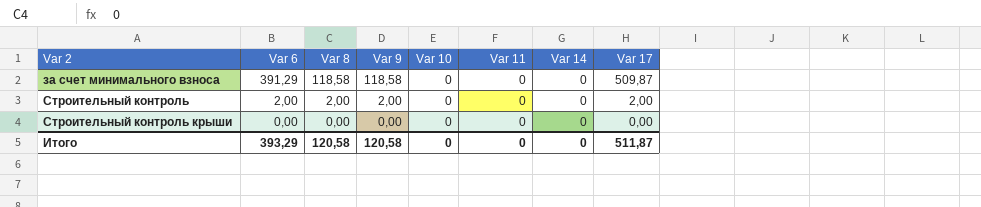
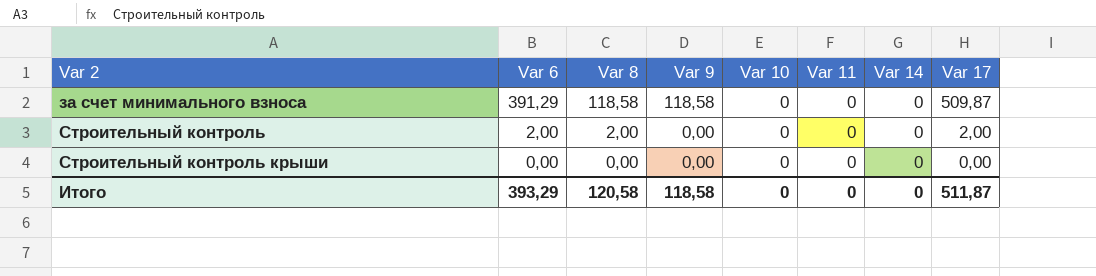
Строительный контроль | Var 9: 2,00 -> 0,00
Итого | Var 9: 120,58 -> 118,58

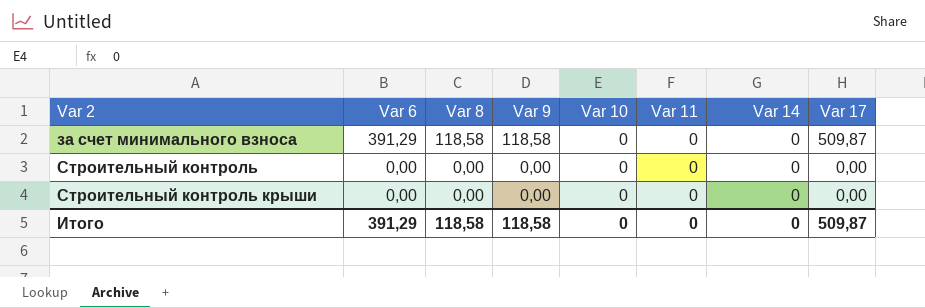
Строительный контроль | Var 6: 2,00 -> 0,00
Строительный контроль | Var 8: 2,00 -> 0,00
Строительный контроль | Var 17: 2,00 -> 0,00
Итого | Var 6: 393,29 -> 391,29
Итого | Var 8: 120,58 -> 118,58
Итого | Var 17: 511,87 -> 509,87

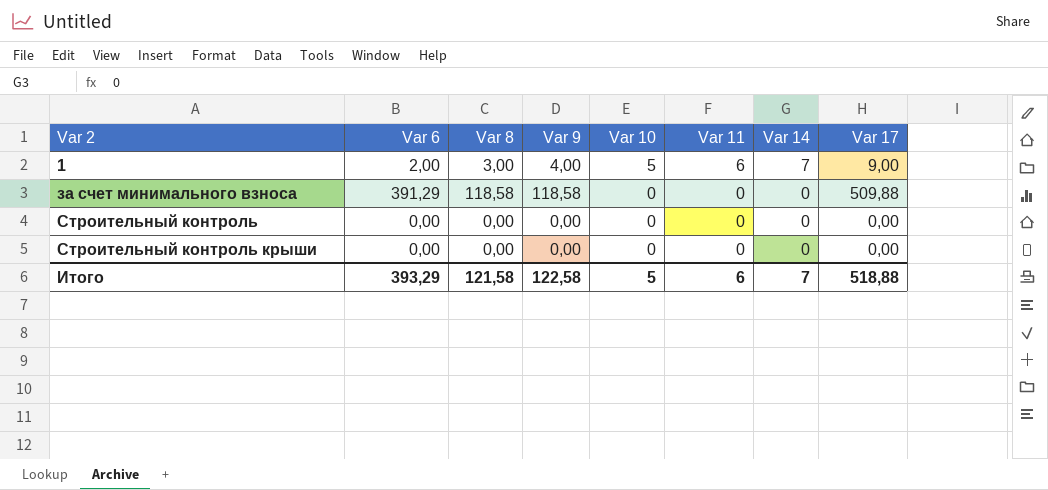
row 1: none -> 2,00 | 3,00 | 4,00 | 5 | 6 | 7 | 9,00
за счет минимального взноса | Var 17: 509,87 -> 509,88
Итого | Var 6: 391,29 -> 393,29
Итого | Var 8: 118,58 -> 121,58
Итого | Var 9: 118,58 -> 122,58
Итого | Var 10: 0 -> 5
Итого | Var 11: 0 -> 6
Итого | Var 14: 0 -> 7
Итого | Var 17: 509,87 -> 518,88

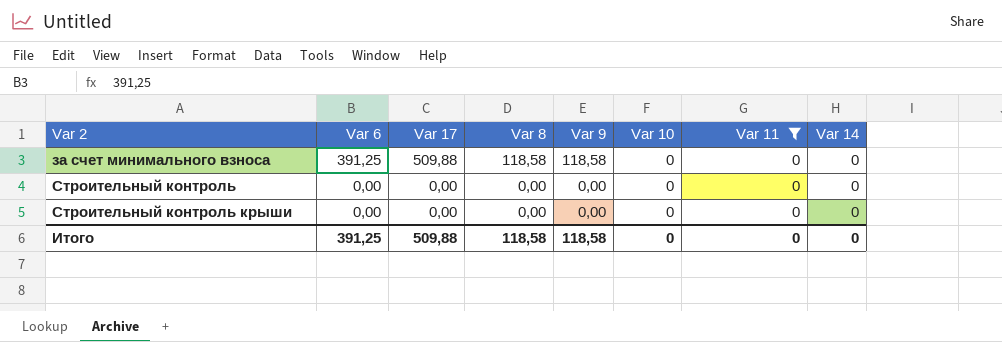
filter: none -> Var 11 = 0
column Var 17 | position: 8 -> 3
за счет минимального взноса | Var 6: 391,29 -> 391,25
Итого | Var 6: 393,29 -> 391,25
Итого | Var 17: 518,88 -> 509,88
Итого | Var 8: 121,58 -> 118,58
Итого | Var 9: 122,58 -> 118,58
Итого | Var 10: 5 -> 0
Итого | Var 11: 6 -> 0
Итого | Var 14: 7 -> 0

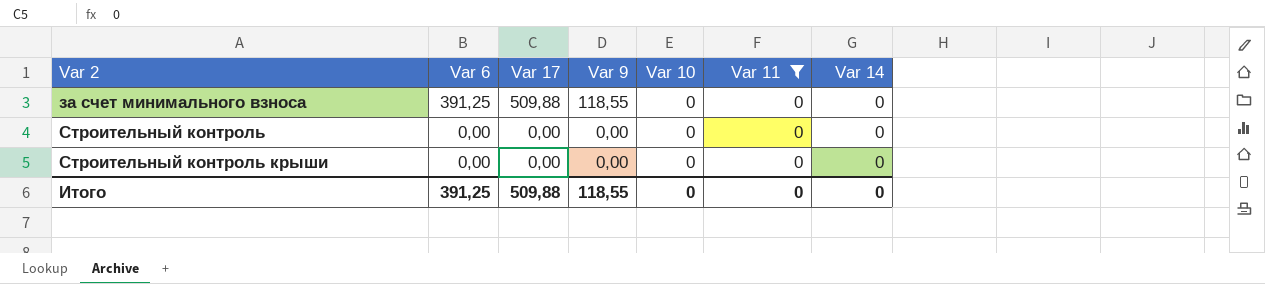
column Var 8 | position: 4 -> none
за счет минимального взноса | Var 9: 118,58 -> 118,55
Итого | Var 9: 118,58 -> 118,55

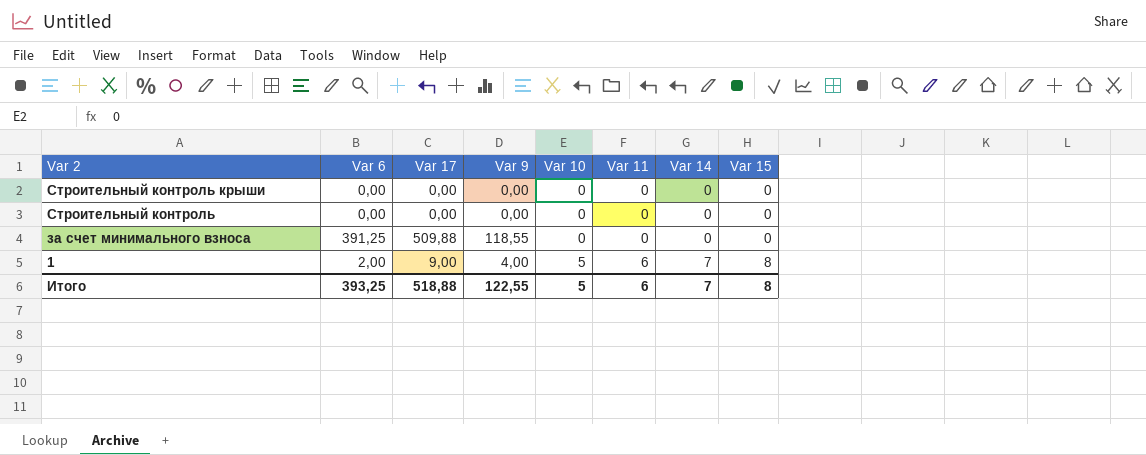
filter: Var 11 = 0 -> none
row order: Var 2 ascending -> Var 2 descending
column Var 15 | position: none -> 8
Итого | Var 6: 391,25 -> 393,25
Итого | Var 17: 509,88 -> 518,88
Итого | Var 9: 118,55 -> 122,55
Итого | Var 10: 0 -> 5
Итого | Var 11: 0 -> 6
Итого | Var 14: 0 -> 7

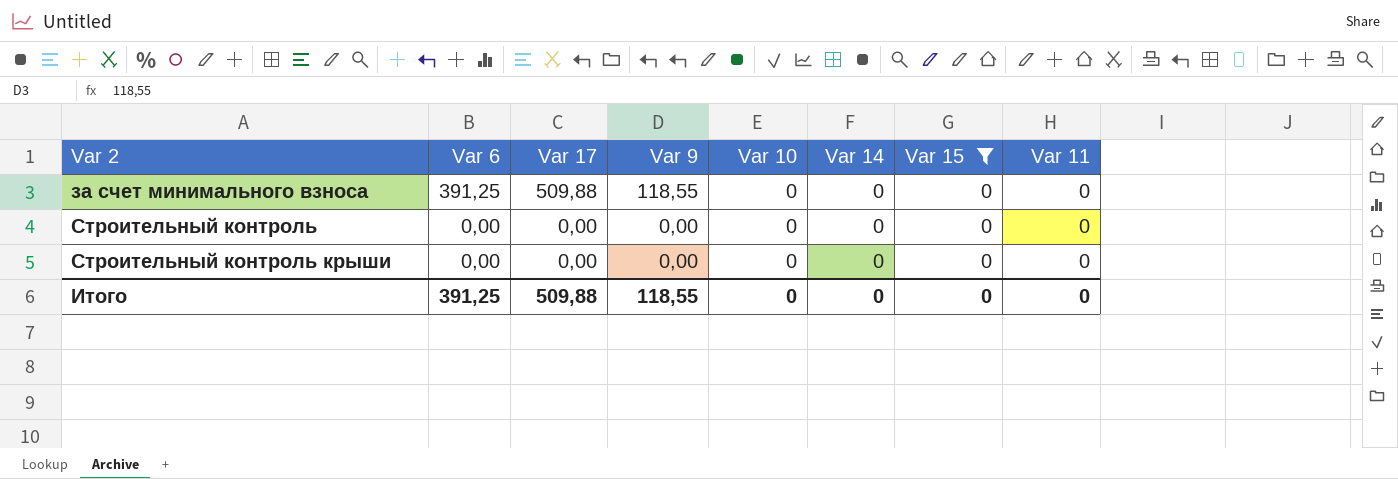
filter: none -> Var 15 = 0
row order: Var 2 descending -> Var 2 ascending
column Var 11 | position: 6 -> 8
Итого | Var 6: 393,25 -> 391,25
Итого | Var 17: 518,88 -> 509,88
Итого | Var 9: 122,55 -> 118,55
Итого | Var 10: 5 -> 0
Итого | Var 14: 7 -> 0
Итого | Var 15: 8 -> 0
Итого | Var 11: 6 -> 0

